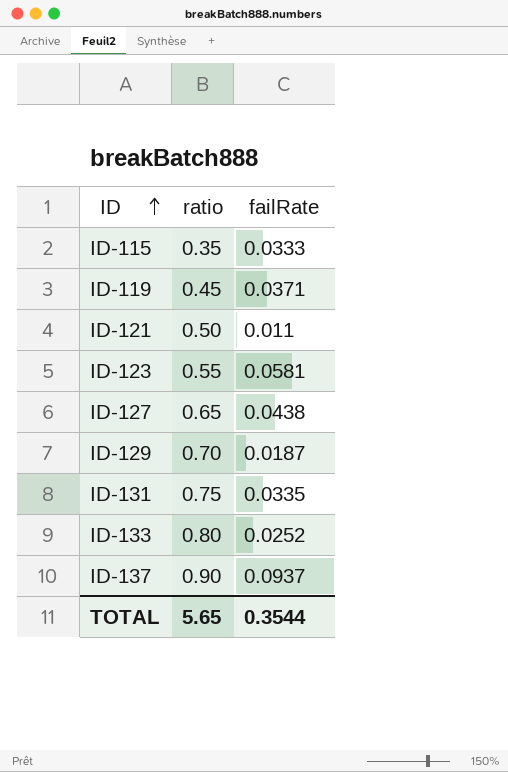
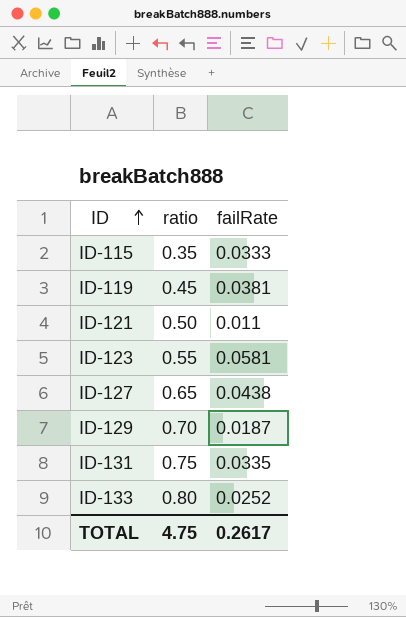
row ID-137: 0.90 | 0.0937 -> none
ID-119 | failRate: 0.0371 -> 0.0381
TOTAL | ratio: 5.65 -> 4.75
TOTAL | failRate: 0.3544 -> 0.2617

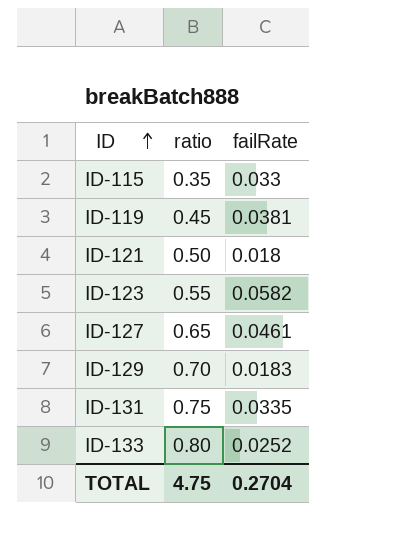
ID-115 | failRate: 0.0333 -> 0.033
ID-121 | failRate: 0.011 -> 0.018
ID-123 | failRate: 0.0581 -> 0.0582
ID-127 | failRate: 0.0438 -> 0.0461
ID-129 | failRate: 0.0187 -> 0.0183
TOTAL | failRate: 0.2617 -> 0.2704

